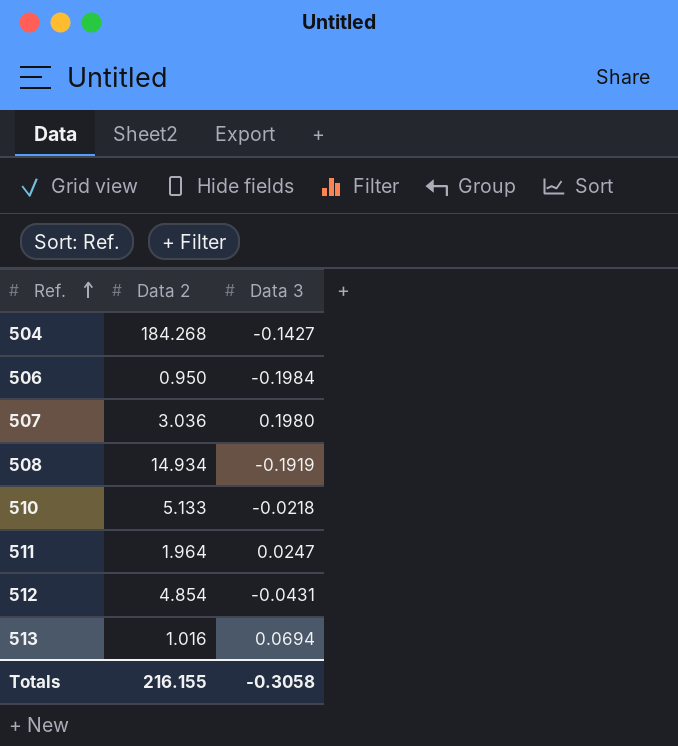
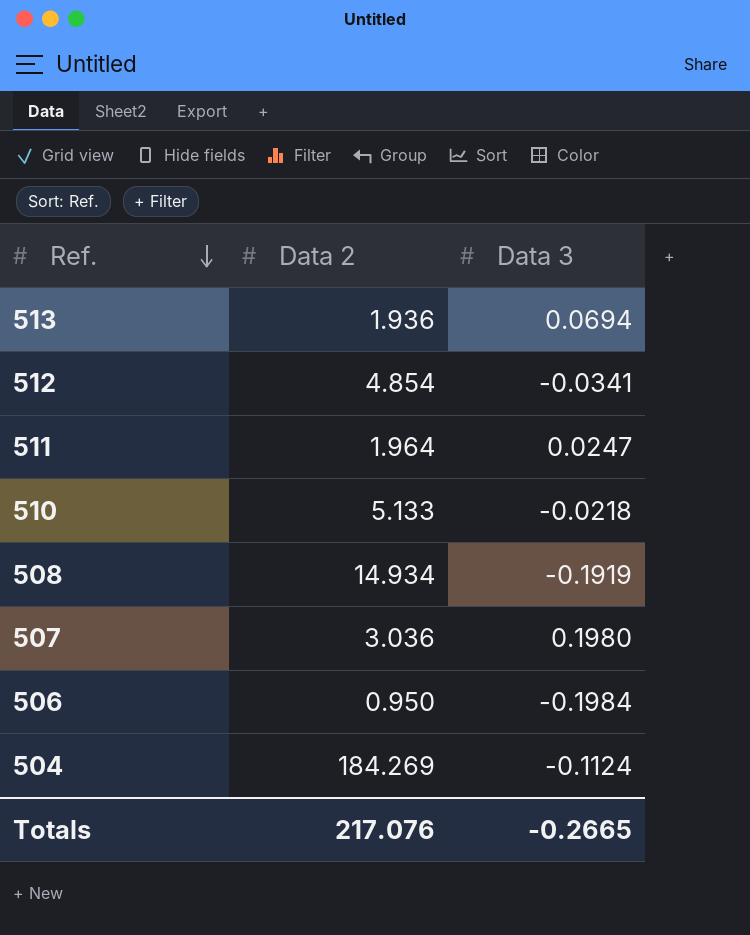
row order: Ref. ascending -> Ref. descending
513 | Data 2: 1.016 -> 1.936
512 | Data 3: -0.0431 -> -0.0341
504 | Data 2: 184.268 -> 184.269
504 | Data 3: -0.1427 -> -0.1124
Totals | Data 2: 216.155 -> 217.076
Totals | Data 3: -0.3058 -> -0.2665

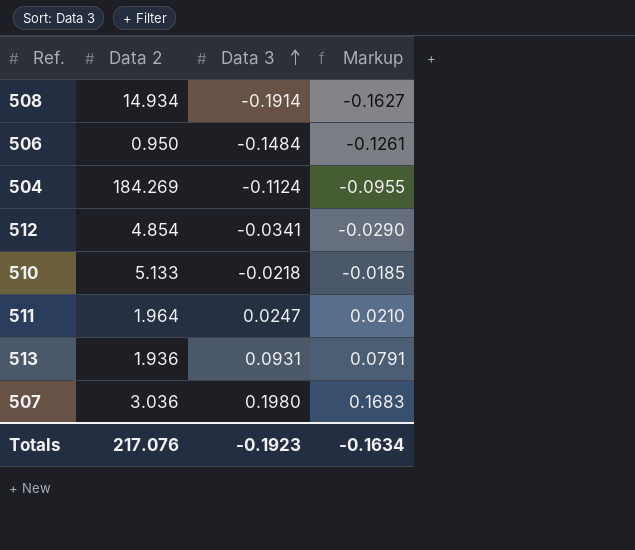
row order: Ref. descending -> Data 3 ascending
column Markup | formula: none -> [Data 3] * 0.85
508 | Data 3: -0.1919 -> -0.1914
506 | Data 3: -0.1984 -> -0.1484
513 | Data 3: 0.0694 -> 0.0931
Totals | Data 3: -0.2665 -> -0.1923

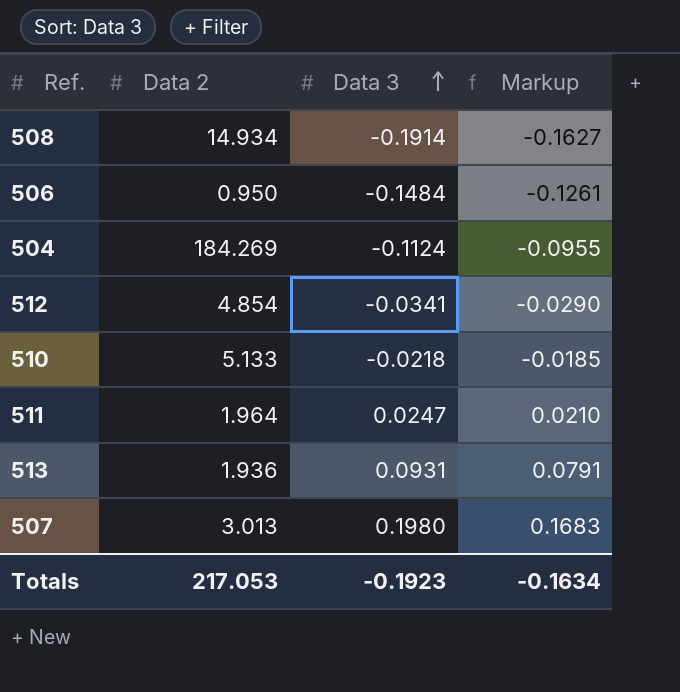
507 | Data 2: 3.036 -> 3.013
Totals | Data 2: 217.076 -> 217.053

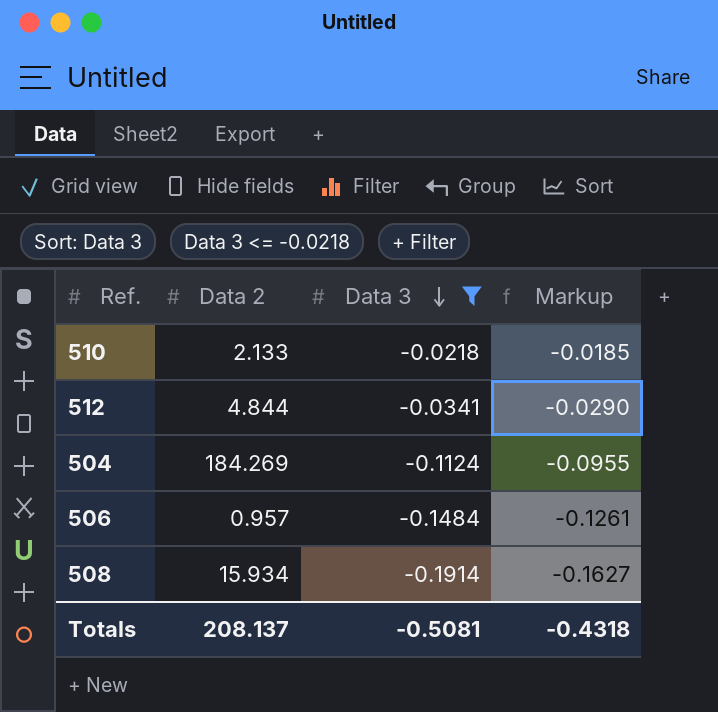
filter: none -> Data 3 <= -0.0218
row order: Data 3 ascending -> Data 3 descending
510 | Data 2: 5.133 -> 2.133
512 | Data 2: 4.854 -> 4.844
506 | Data 2: 0.950 -> 0.957
508 | Data 2: 14.934 -> 15.934
Totals | Data 2: 217.053 -> 208.137
Totals | Data 3: -0.1923 -> -0.5081
Totals | Markup: -0.1634 -> -0.4318

